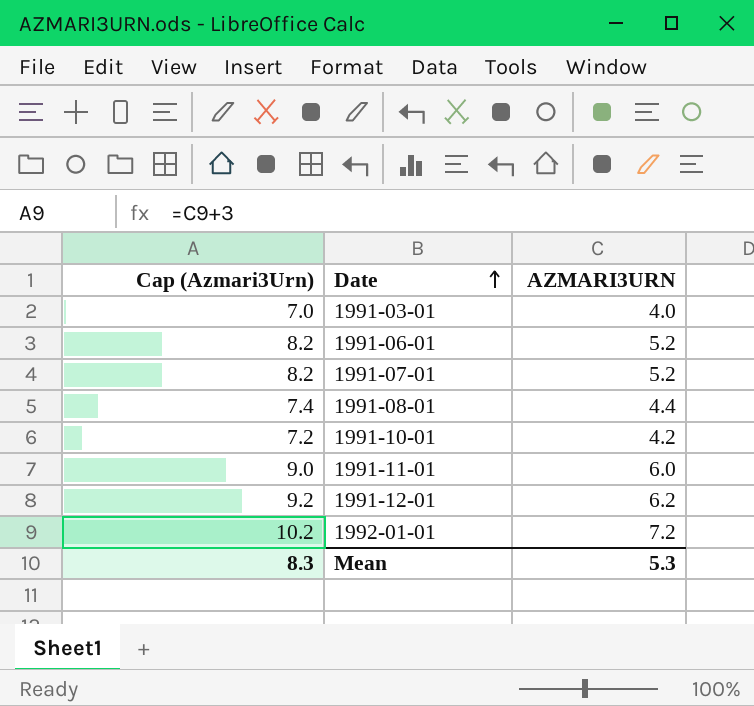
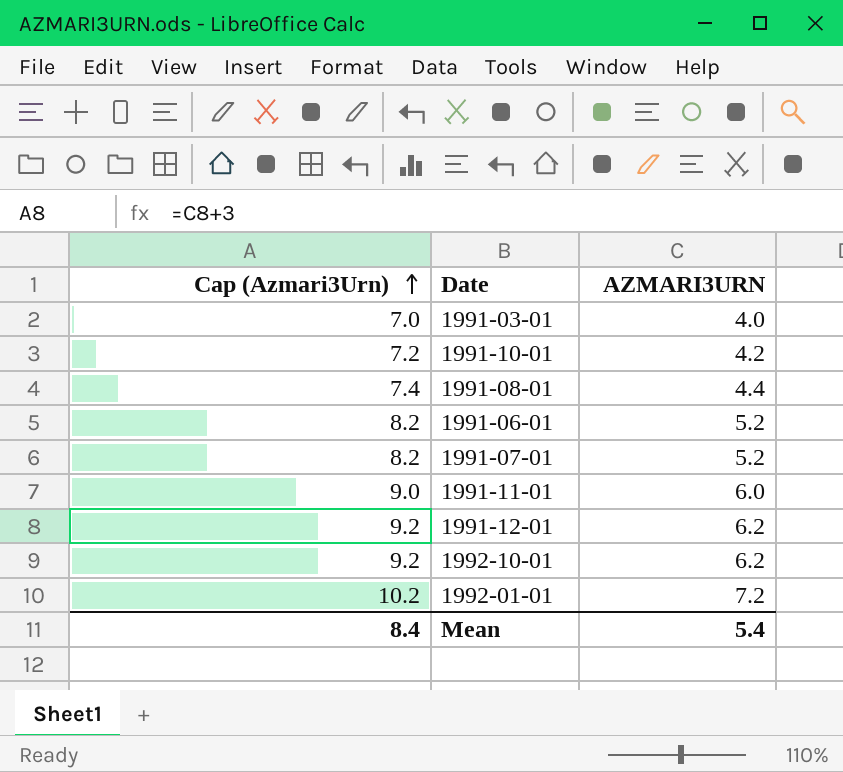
row order: Date ascending -> Cap (Azmari3Urn) ascending
row 1992-10-01: none -> 9.2 | 6.2
Mean | Cap (Azmari3Urn): 8.3 -> 8.4
Mean | AZMARI3URN: 5.3 -> 5.4

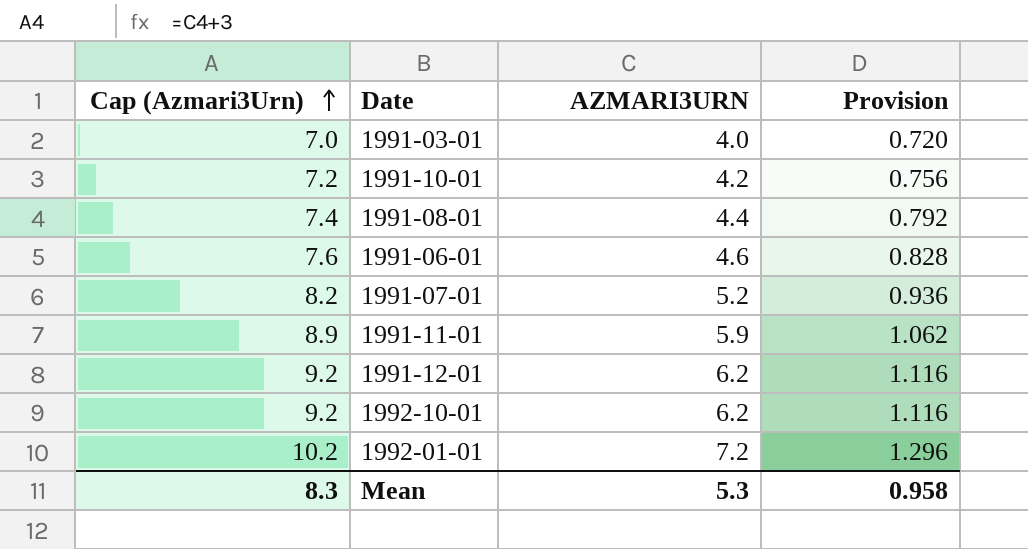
column Provision | formula: none -> [AZMARI3URN] * 0.18
1991-06-01 | Cap (Azmari3Urn): 8.2 -> 7.6
1991-06-01 | AZMARI3URN: 5.2 -> 4.6
1991-11-01 | Cap (Azmari3Urn): 9.0 -> 8.9
1991-11-01 | AZMARI3URN: 6.0 -> 5.9
Mean | Cap (Azmari3Urn): 8.4 -> 8.3
Mean | AZMARI3URN: 5.4 -> 5.3

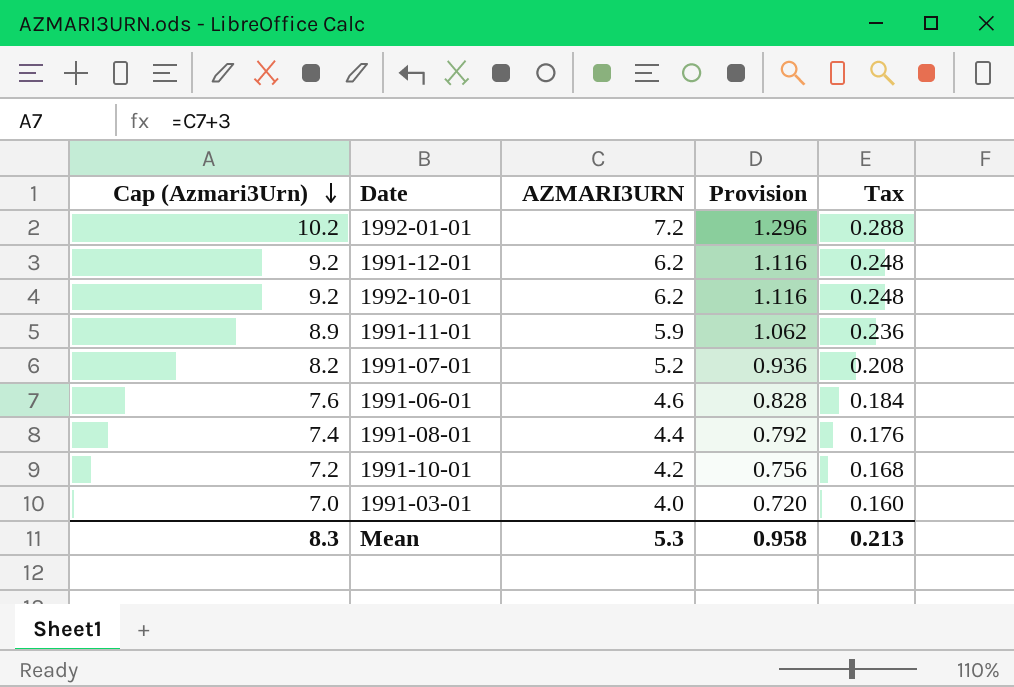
row order: Cap (Azmari3Urn) ascending -> Cap (Azmari3Urn) descending
column Tax | formula: none -> [AZMARI3URN] * 0.04

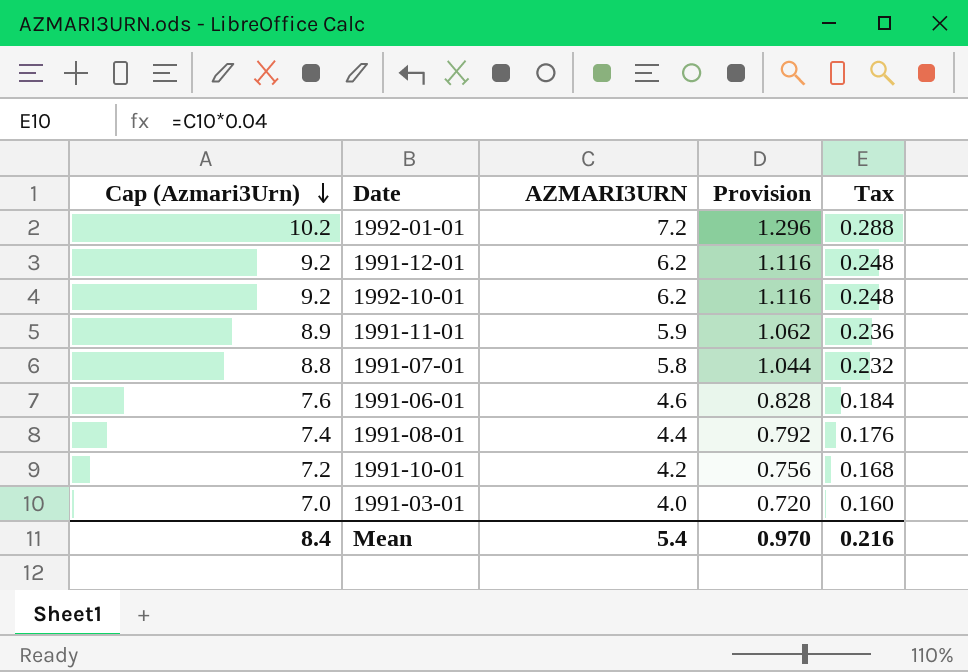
1991-07-01 | Cap (Azmari3Urn): 8.2 -> 8.8
1991-07-01 | AZMARI3URN: 5.2 -> 5.8
1991-07-01 | Provision: 0.936 -> 1.044
1991-07-01 | Tax: 0.208 -> 0.232
Mean | Cap (Azmari3Urn): 8.3 -> 8.4
Mean | AZMARI3URN: 5.3 -> 5.4
Mean | Provision: 0.958 -> 0.970
Mean | Tax: 0.213 -> 0.216

